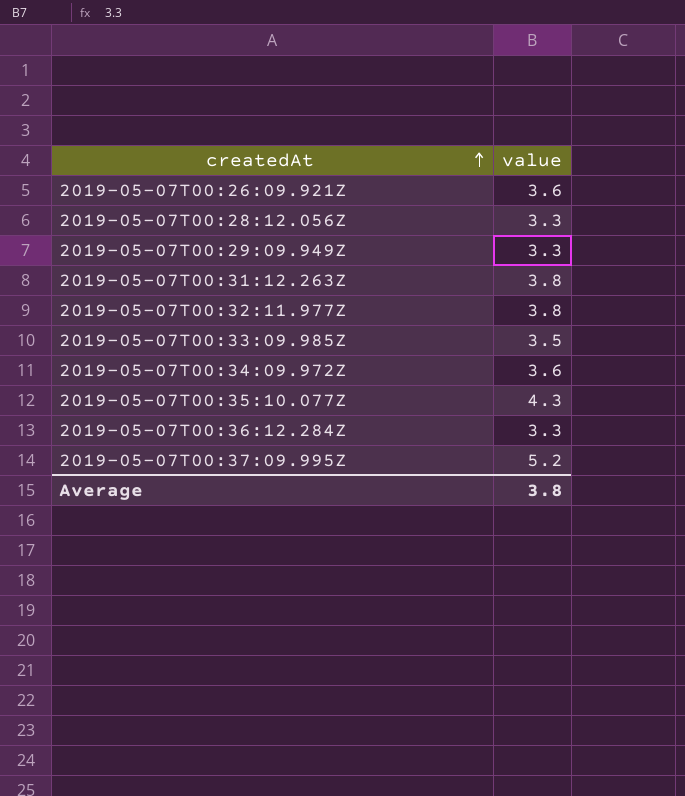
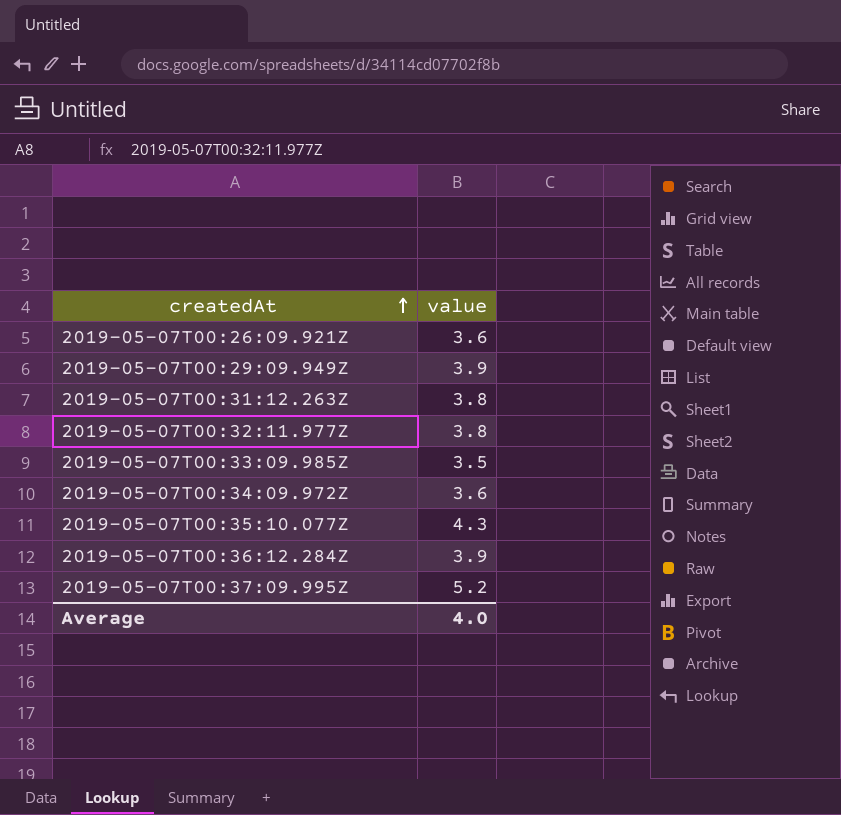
row 2019-05-07T00:28:12.056Z: 3.3 -> none
2019-05-07T00:29:09.949Z | value: 3.3 -> 3.9
2019-05-07T00:36:12.284Z | value: 3.3 -> 3.9
Average | value: 3.8 -> 4.0

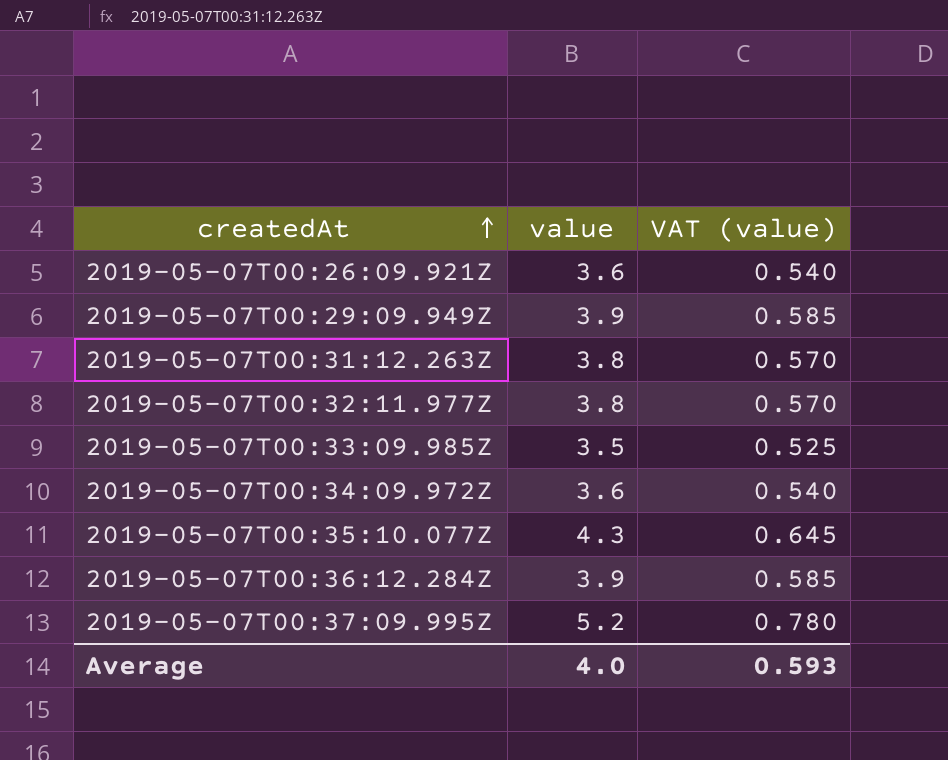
column VAT (value) | formula: none -> [value] * 0.15

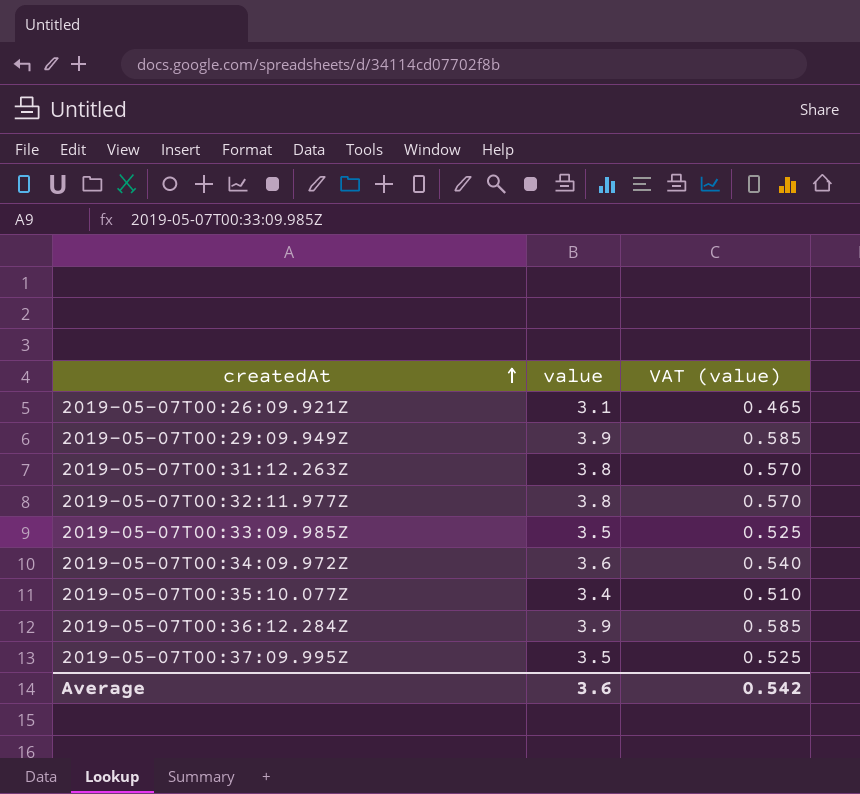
2019-05-07T00:26:09.921Z | value: 3.6 -> 3.1
2019-05-07T00:26:09.921Z | VAT (value): 0.540 -> 0.465
2019-05-07T00:35:10.077Z | value: 4.3 -> 3.4
2019-05-07T00:35:10.077Z | VAT (value): 0.645 -> 0.510
2019-05-07T00:37:09.995Z | value: 5.2 -> 3.5
2019-05-07T00:37:09.995Z | VAT (value): 0.780 -> 0.525
Average | value: 4.0 -> 3.6
Average | VAT (value): 0.593 -> 0.542

